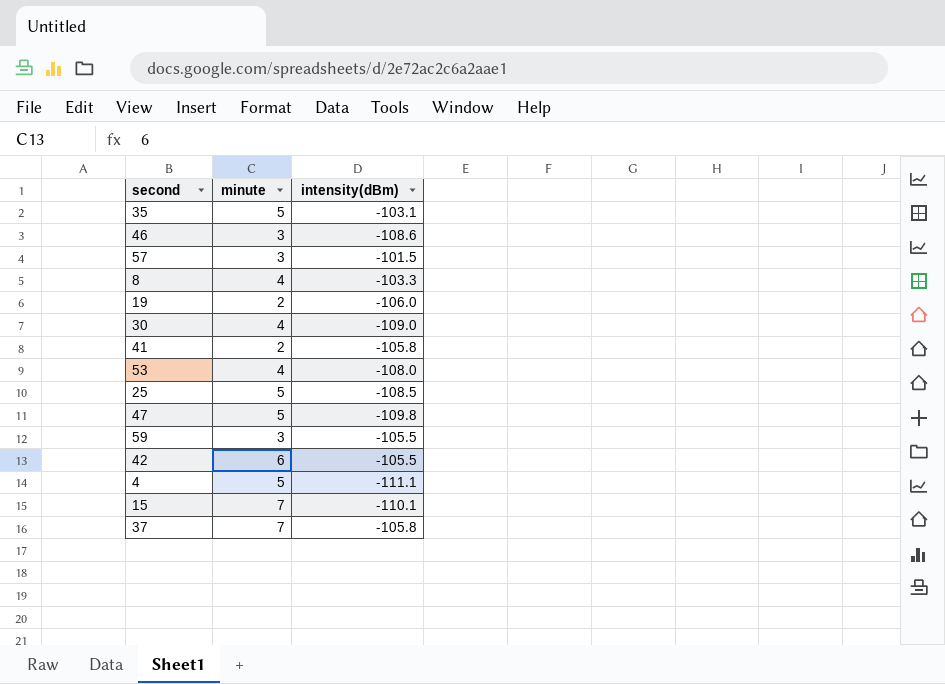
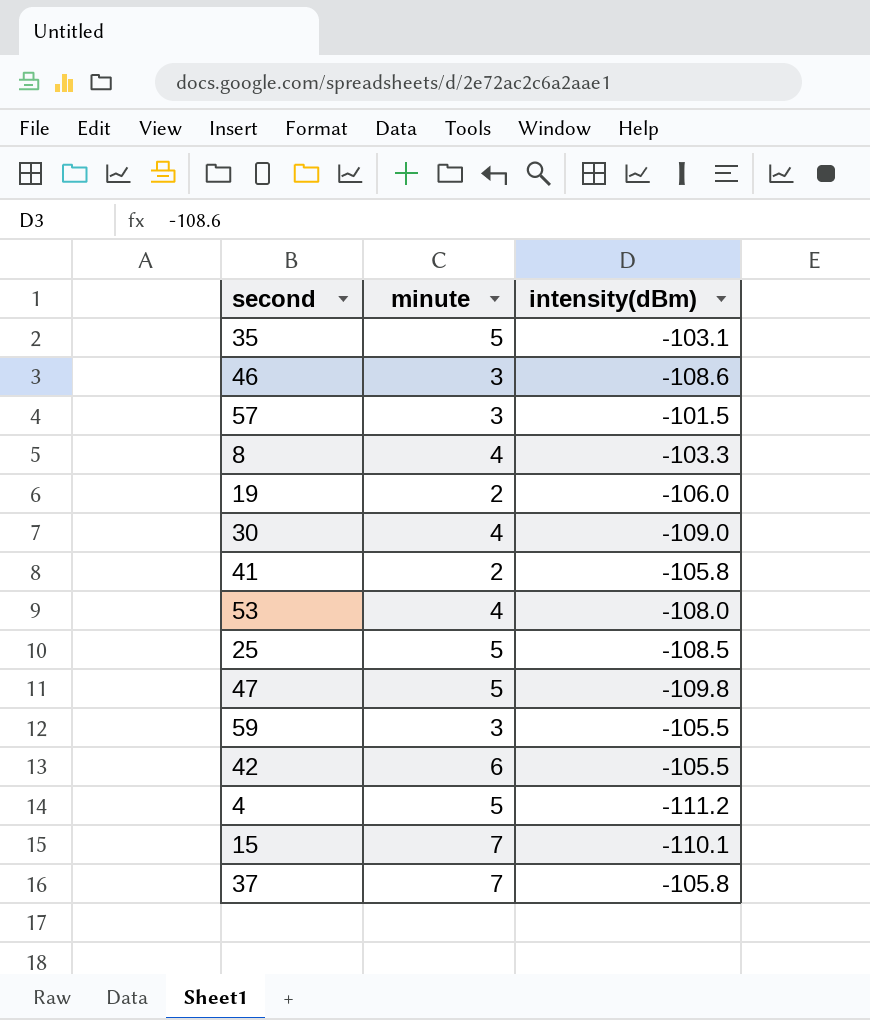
4 | intensity(dBm): -111.1 -> -111.2

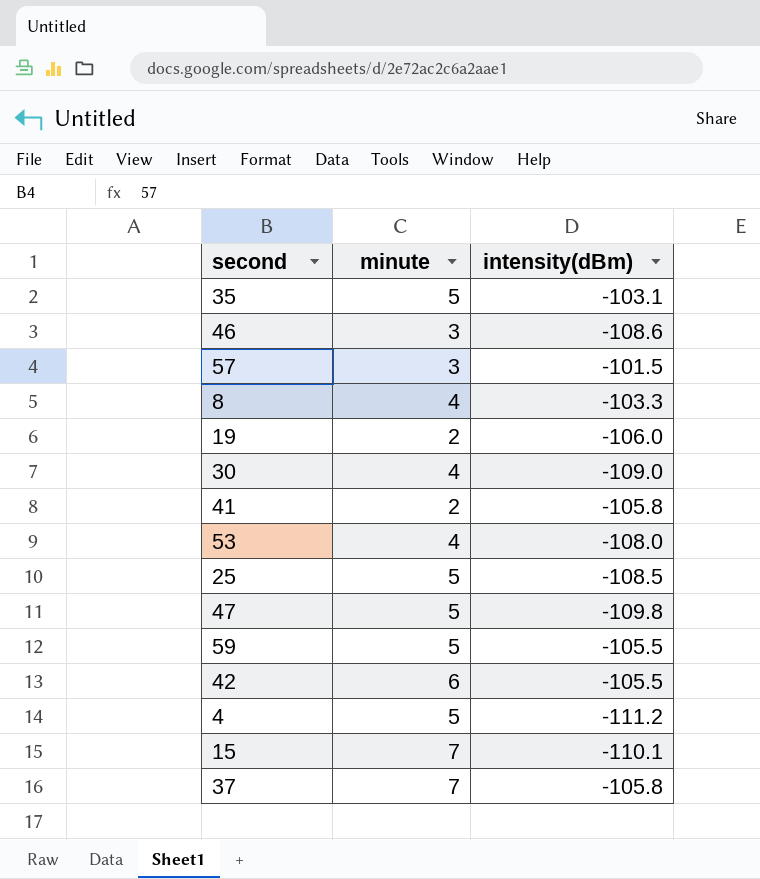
59 | minute: 3 -> 5

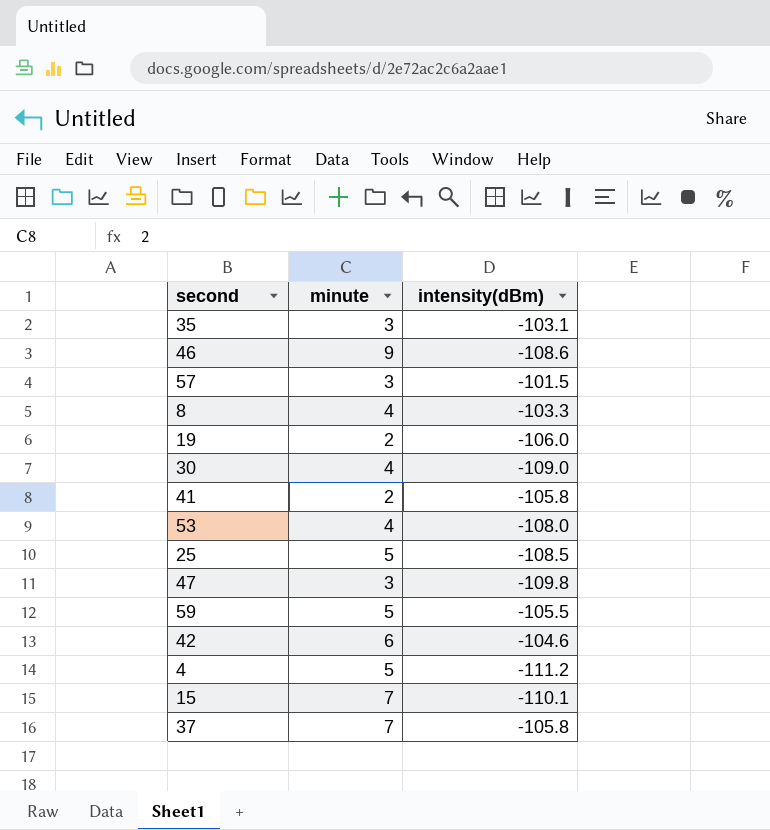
35 | minute: 5 -> 3
46 | minute: 3 -> 9
47 | minute: 5 -> 3
42 | intensity(dBm): -105.5 -> -104.6

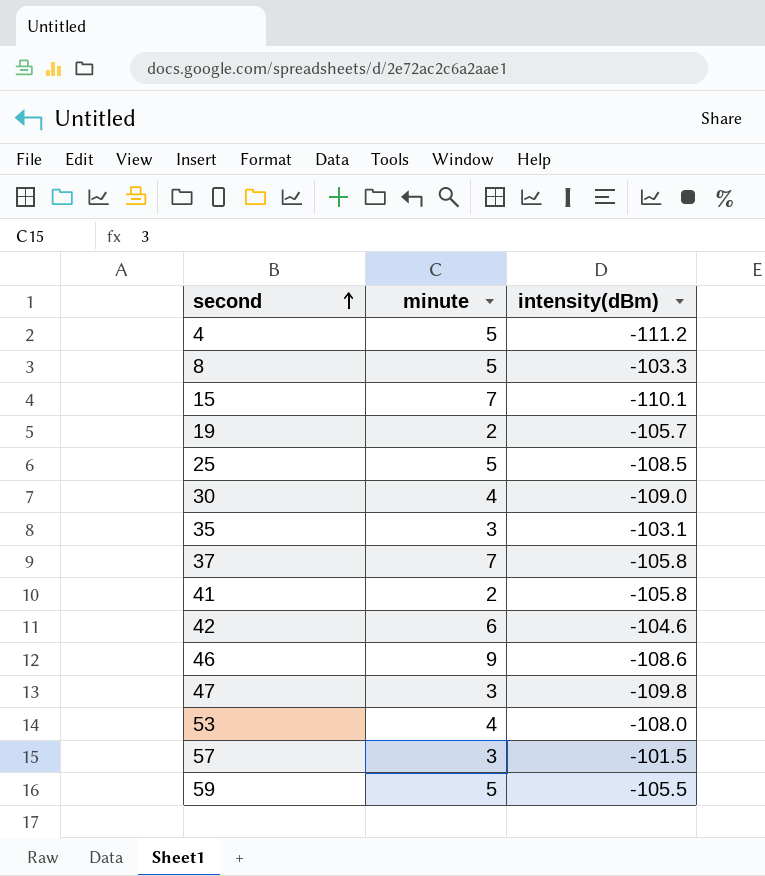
row order: none -> second ascending
8 | minute: 4 -> 5
19 | intensity(dBm): -106.0 -> -105.7

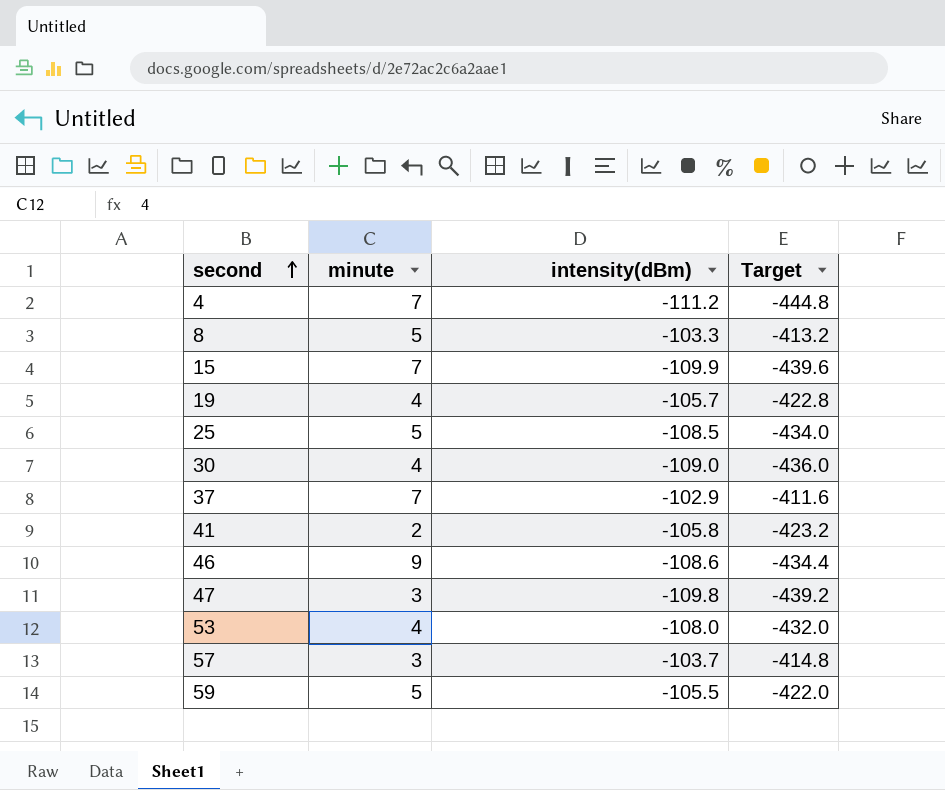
column Target | formula: none -> [intensity(dBm)] * 4
row 35: 3 | -103.1 -> none
row 42: 6 | -104.6 -> none
4 | minute: 5 -> 7
15 | intensity(dBm): -110.1 -> -109.9
19 | minute: 2 -> 4
37 | intensity(dBm): -105.8 -> -102.9
57 | intensity(dBm): -101.5 -> -103.7

